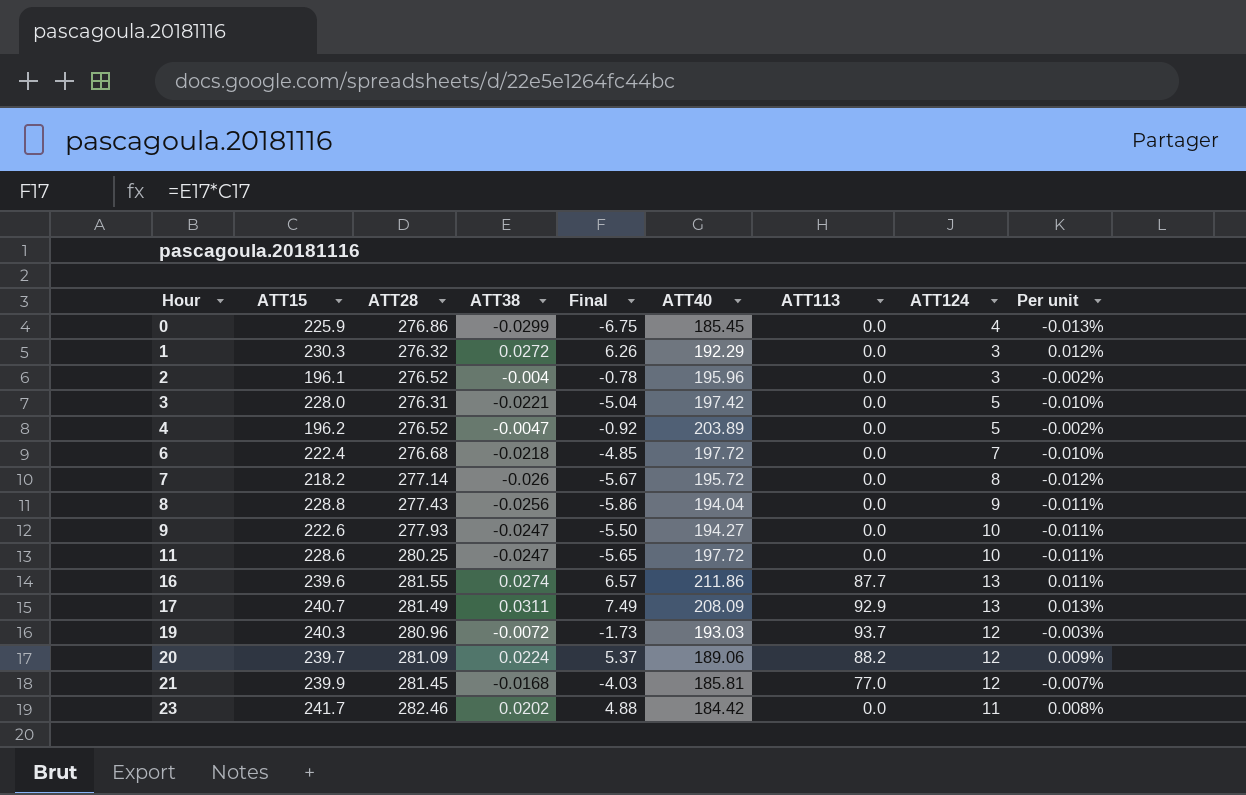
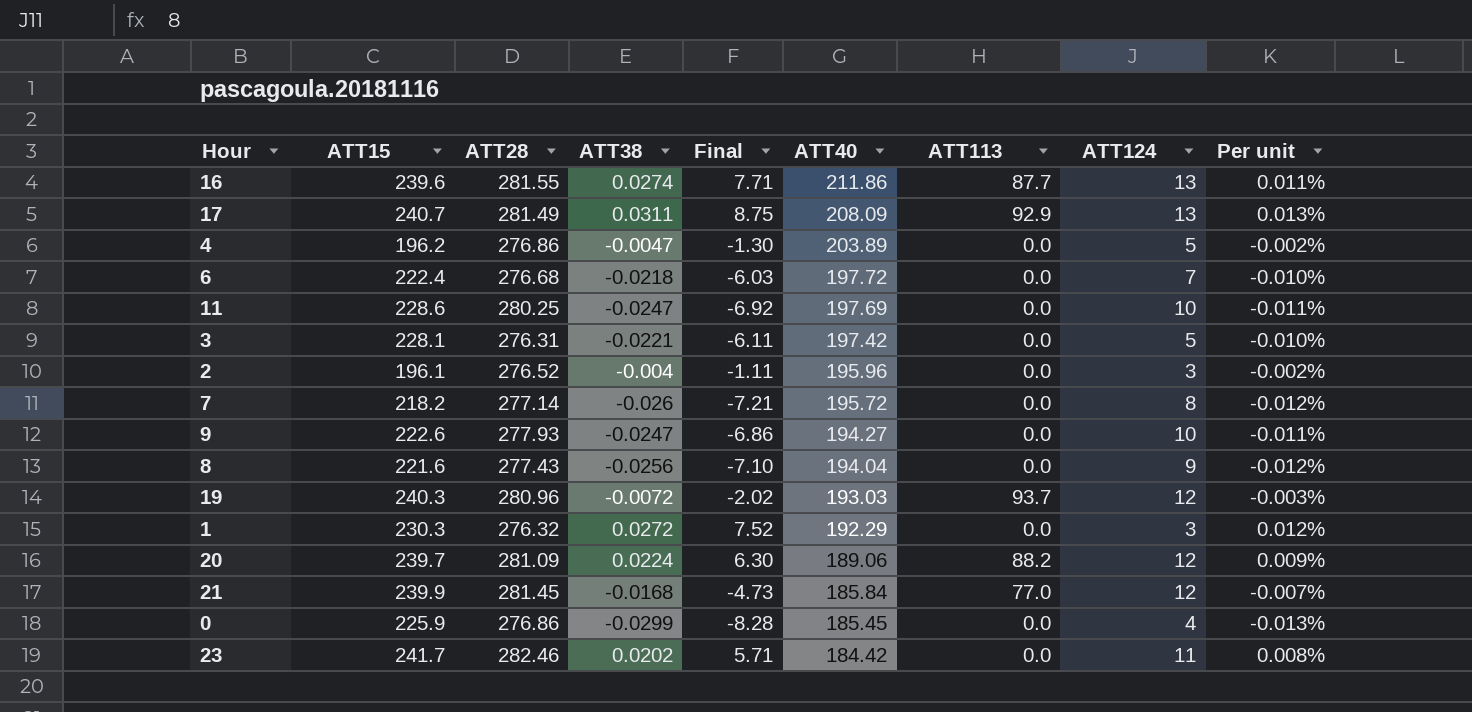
row order: Hour ascending -> ATT40 descending
column Final | formula: [ATT15] * [ATT38] -> [ATT28] * [ATT38]
4 | ATT28: 276.52 -> 276.86
11 | ATT40: 197.72 -> 197.69
3 | ATT15: 228.0 -> 228.1
8 | ATT15: 228.8 -> 221.6
8 | Per unit: -0.011% -> -0.012%
21 | ATT40: 185.81 -> 185.84

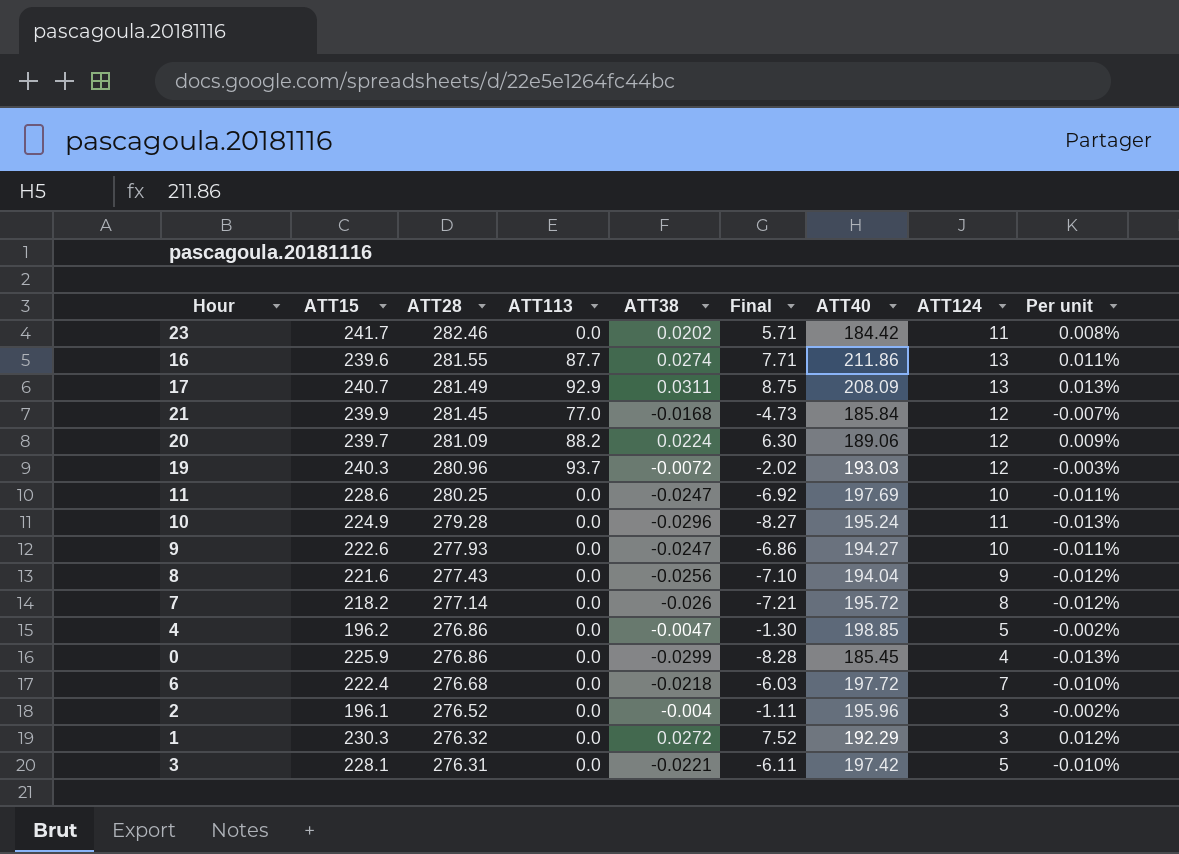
row order: ATT40 descending -> ATT28 descending
column ATT113 | position: 7 -> 4
row 10: none -> 224.9 | 279.28 | 0.0 | -0.0296 | -8.27 | 195.24 | 11 | -0.013%
4 | ATT40: 203.89 -> 198.85

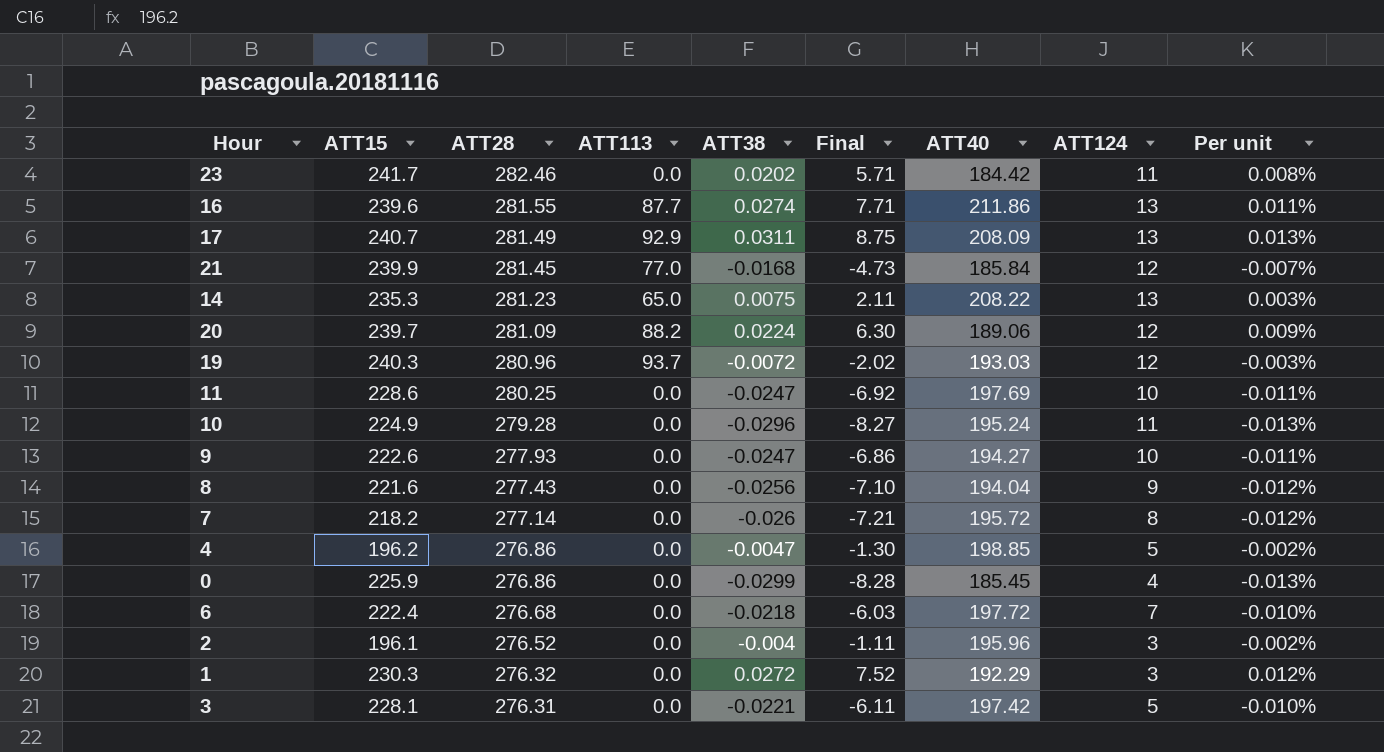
row 14: none -> 235.3 | 281.23 | 65.0 | 0.0075 | 2.11 | 208.22 | 13 | 0.003%

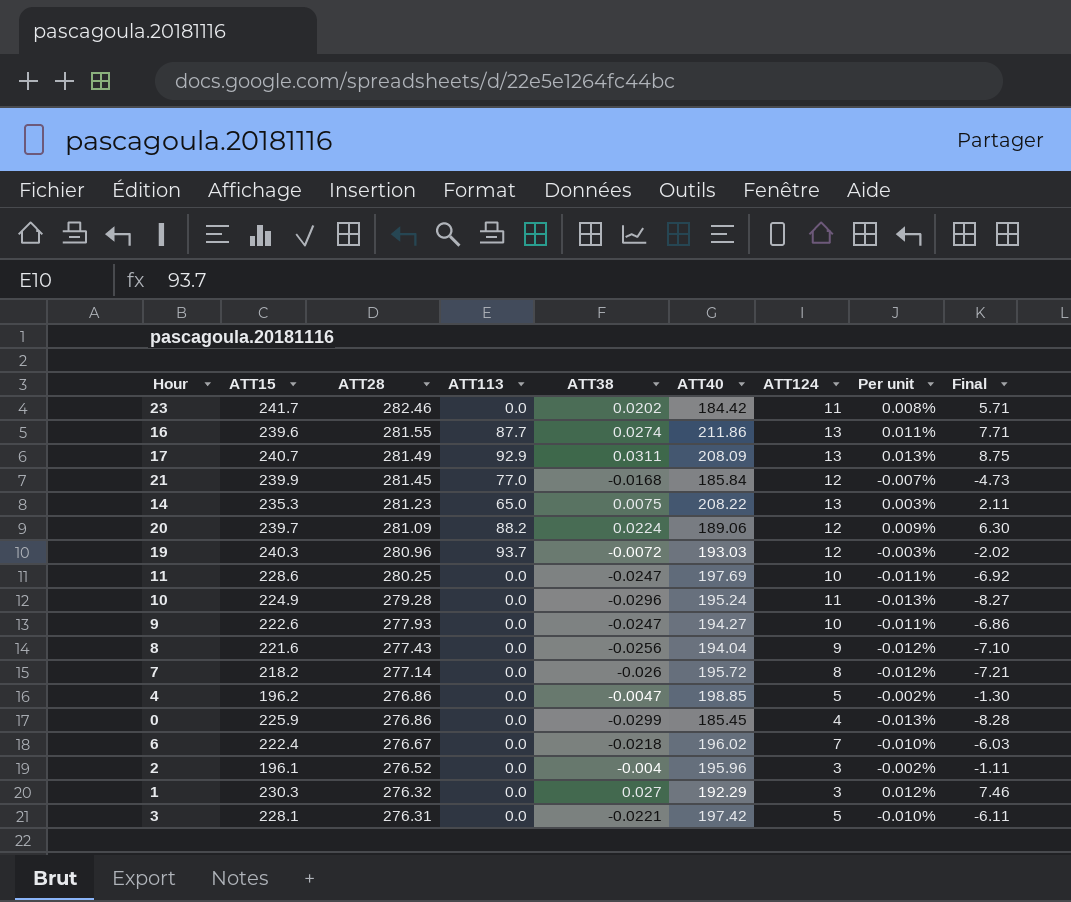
column Final | position: 6 -> 9
6 | ATT28: 276.68 -> 276.67
6 | ATT40: 197.72 -> 196.02
1 | ATT38: 0.0272 -> 0.027
1 | Final: 7.52 -> 7.46

